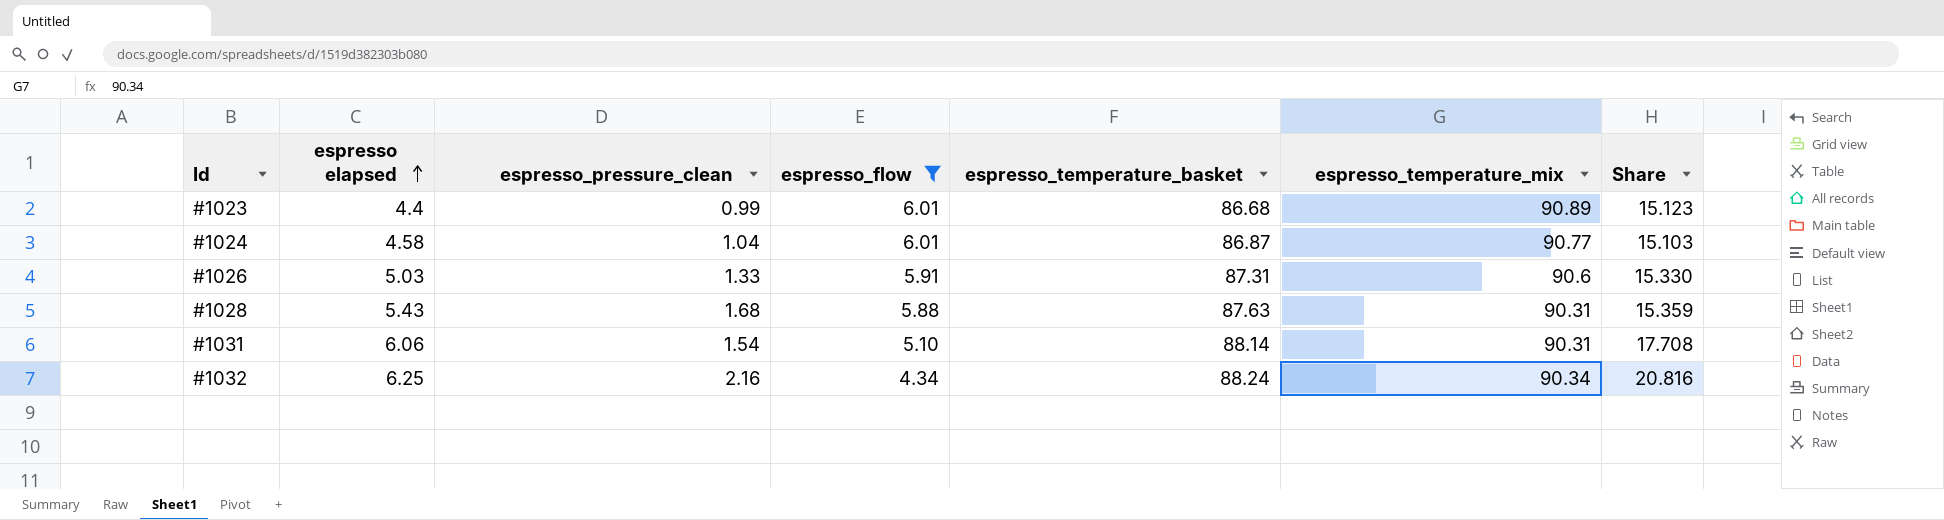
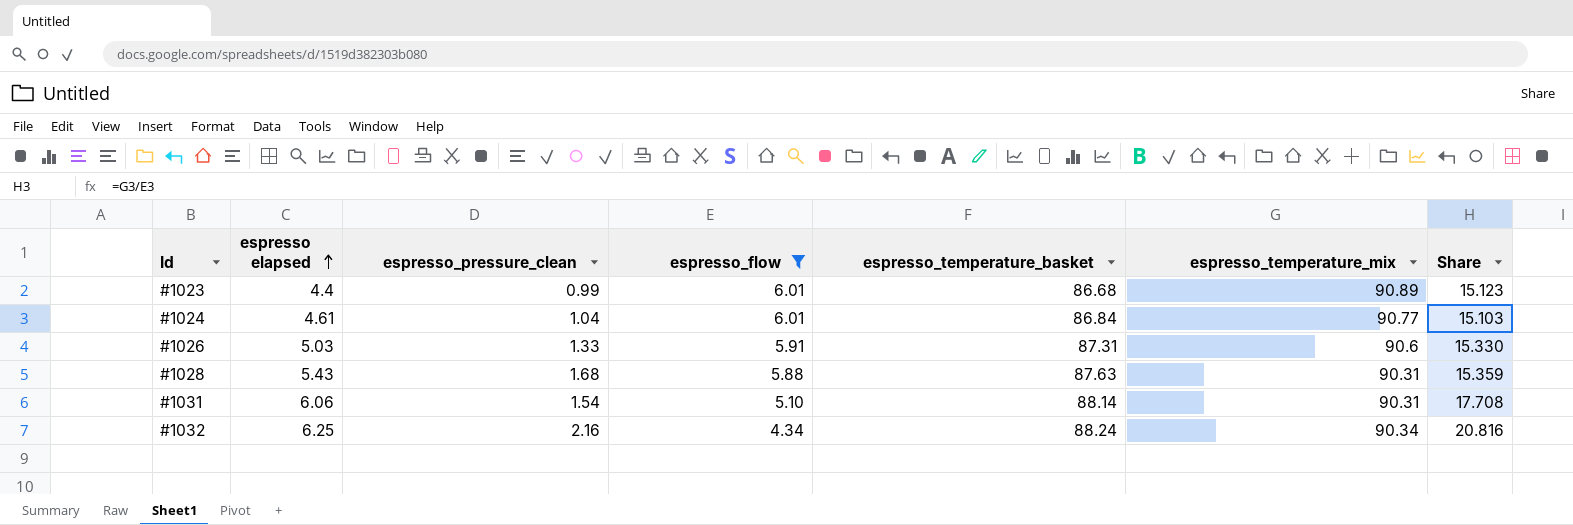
#1024 | espresso elapsed: 4.58 -> 4.61
#1024 | espresso_temperature_basket: 86.87 -> 86.84

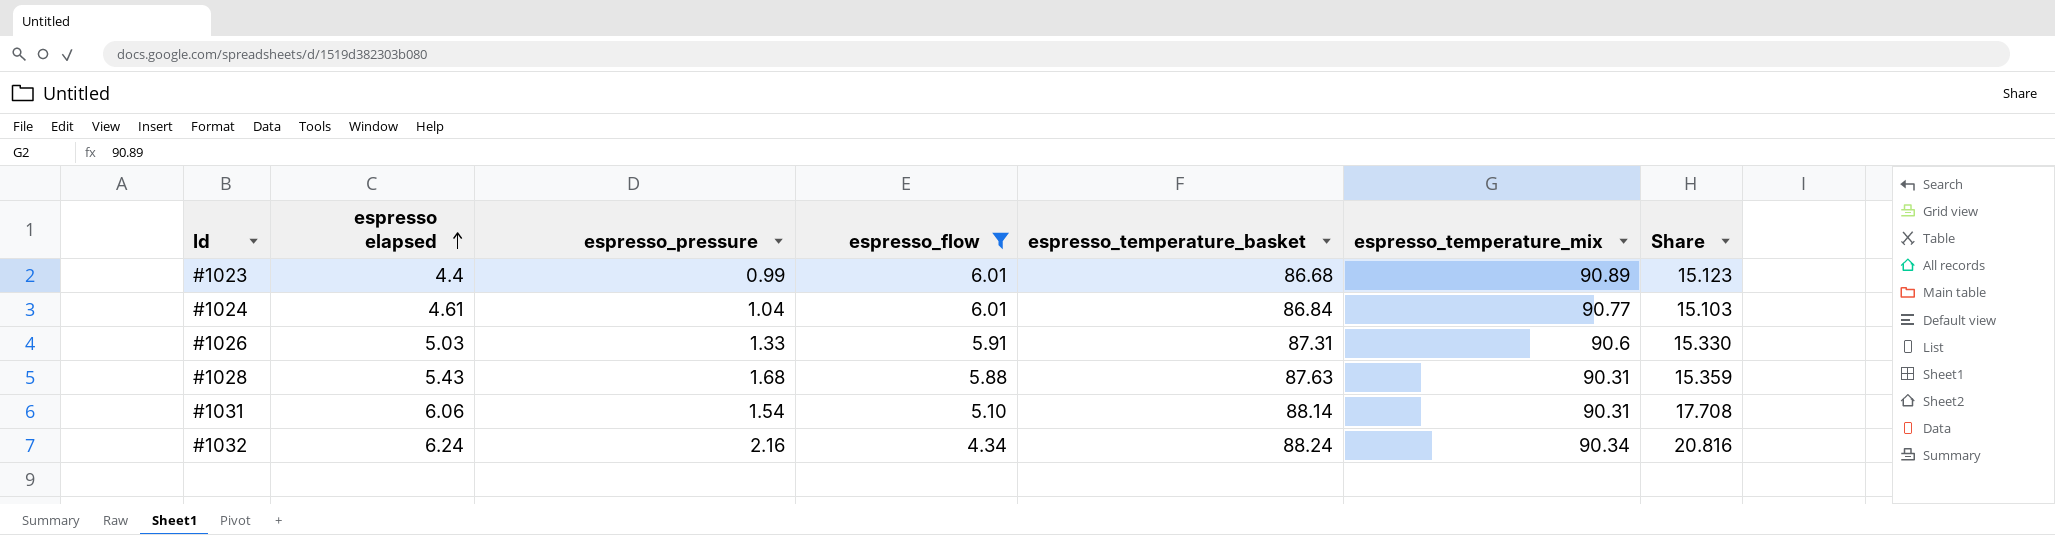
column name: espresso_pressure_clean -> espresso_pressure
#1032 | espresso elapsed: 6.25 -> 6.24

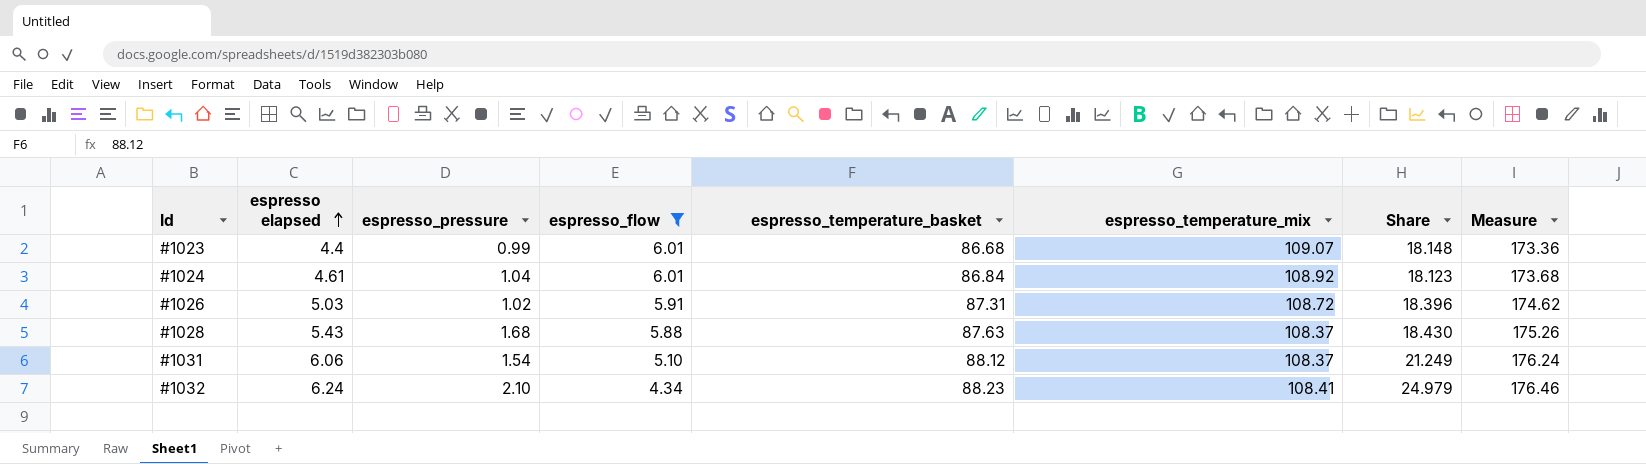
column Measure | formula: none -> [espresso_temperature_basket] * 2
#1023 | espresso_temperature_mix: 90.89 -> 109.07
#1023 | Share: 15.123 -> 18.148
#1024 | espresso_temperature_mix: 90.77 -> 108.92
#1024 | Share: 15.103 -> 18.123
#1026 | espresso_pressure: 1.33 -> 1.02
#1026 | espresso_temperature_mix: 90.6 -> 108.72
#1026 | Share: 15.330 -> 18.396
#1028 | espresso_temperature_mix: 90.31 -> 108.37
#1028 | Share: 15.359 -> 18.430
#1031 | espresso_temperature_basket: 88.14 -> 88.12
#1031 | espresso_temperature_mix: 90.31 -> 108.37
#1031 | Share: 17.708 -> 21.249
#1032 | espresso_pressure: 2.16 -> 2.10
#1032 | espresso_temperature_basket: 88.24 -> 88.23
#1032 | espresso_temperature_mix: 90.34 -> 108.41
#1032 | Share: 20.816 -> 24.979

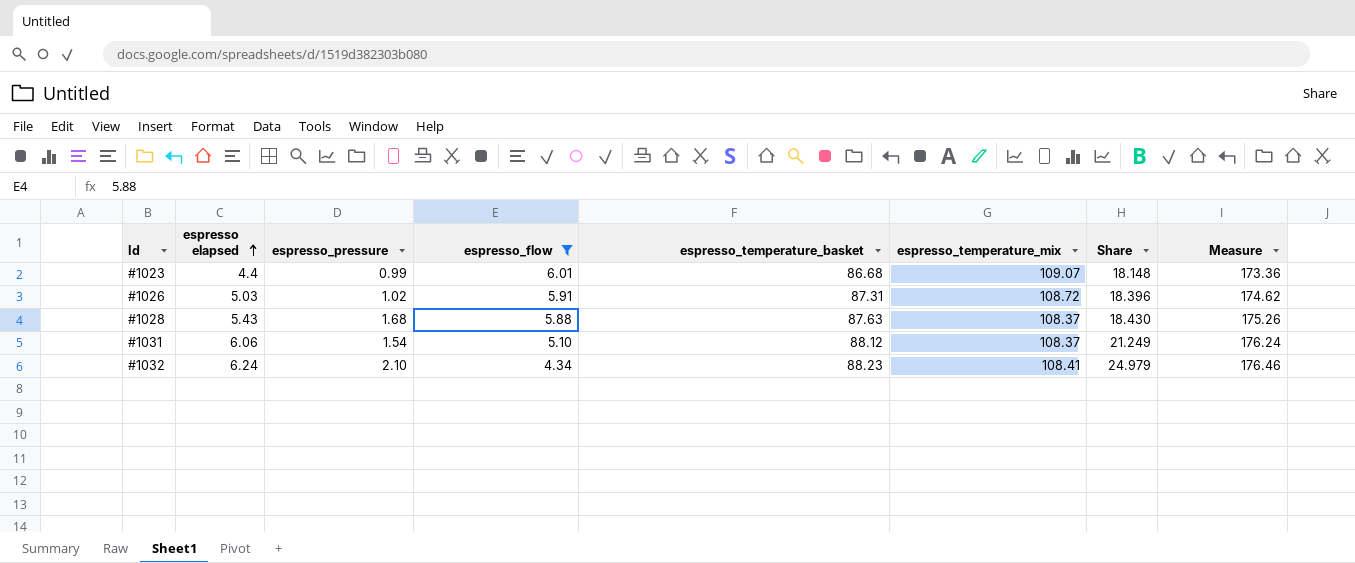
row #1024: 4.61 | 1.04 | 6.01 | 86.84 | 108.92 | 18.123 | 173.68 -> none

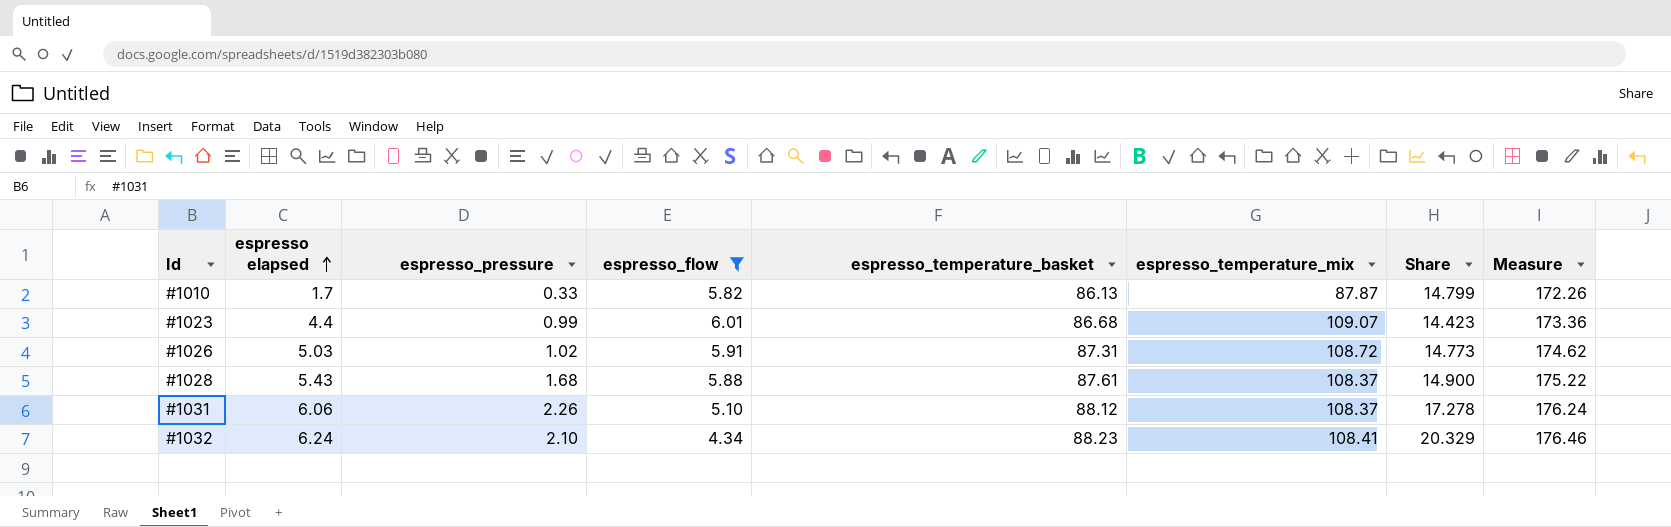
column Share | formula: [espresso_temperature_mix] / [espresso_flow] -> [espresso_temperature_basket] / [espresso_flow]
row #1010: none -> 1.7 | 0.33 | 5.82 | 86.13 | 87.87 | 14.799 | 172.26
#1028 | espresso_temperature_basket: 87.63 -> 87.61
#1028 | Measure: 175.26 -> 175.22
#1031 | espresso_pressure: 1.54 -> 2.26

